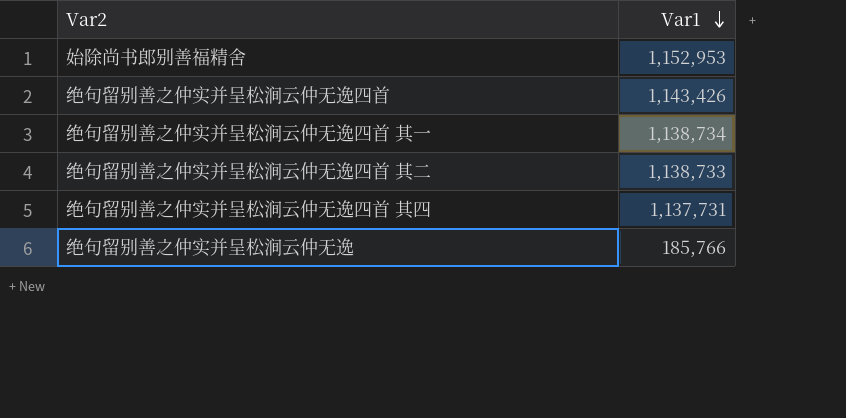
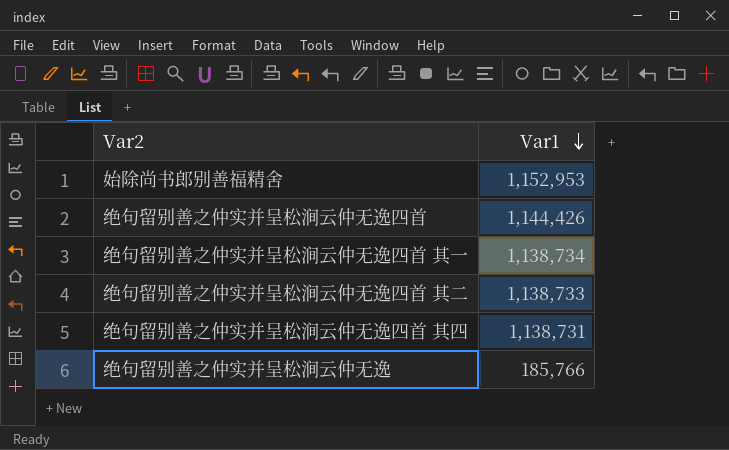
绝句留别善之仲实并呈松涧云仲无逸四首 | Var1: 1,143,426 -> 1,144,426
绝句留别善之仲实并呈松涧云仲无逸四首 其四 | Var1: 1,137,731 -> 1,138,731

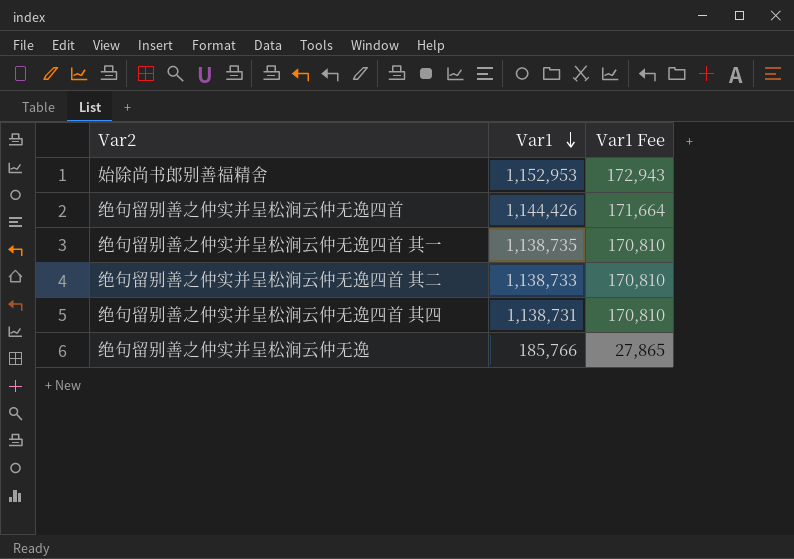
column Var1 Fee | formula: none -> [Var1] * 0.15
绝句留别善之仲实并呈松涧云仲无逸四首 其一 | Var1: 1,138,734 -> 1,138,735

